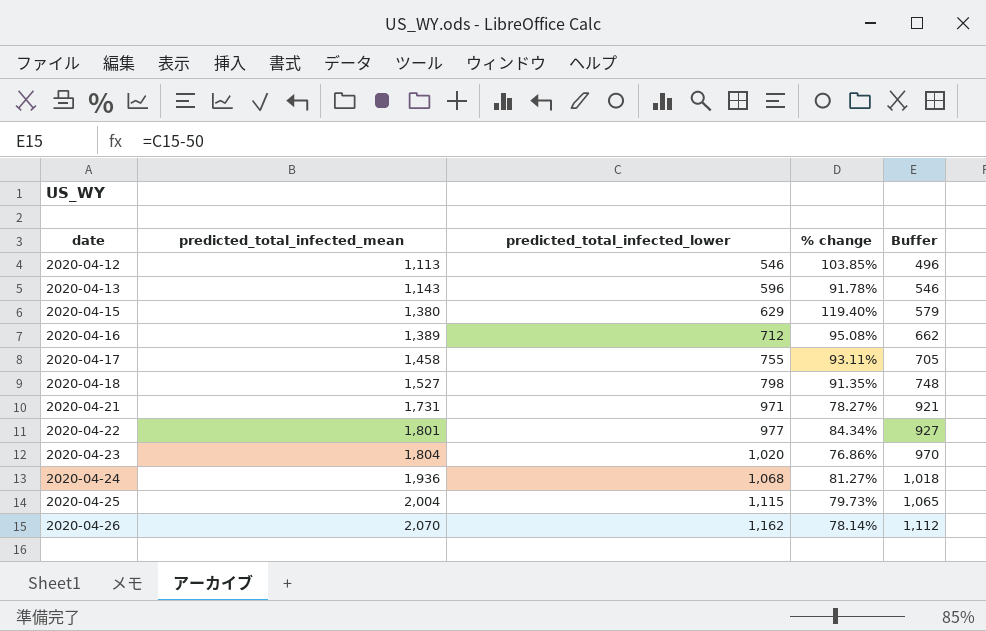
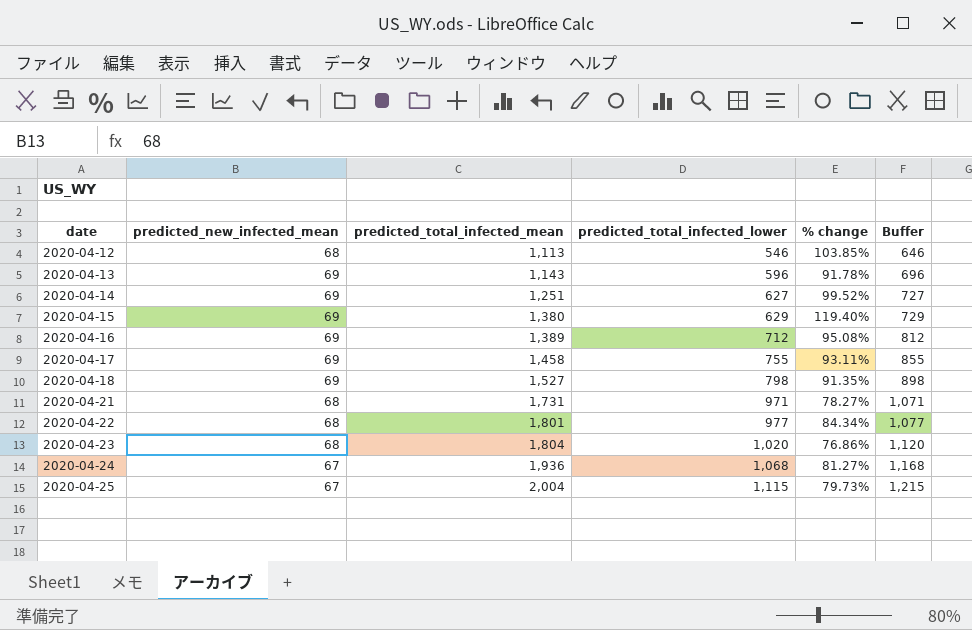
column predicted_new_infected_mean | position: none -> 2
column Buffer | formula: [predicted_total_infected_lower] - 50 -> [predicted_total_infected_lower] + 100
row 2020-04-26: 2,070 | 1,162 | 78.14% | 1,112 -> none
row 2020-04-14: none -> 69 | 1,251 | 627 | 99.52% | 727

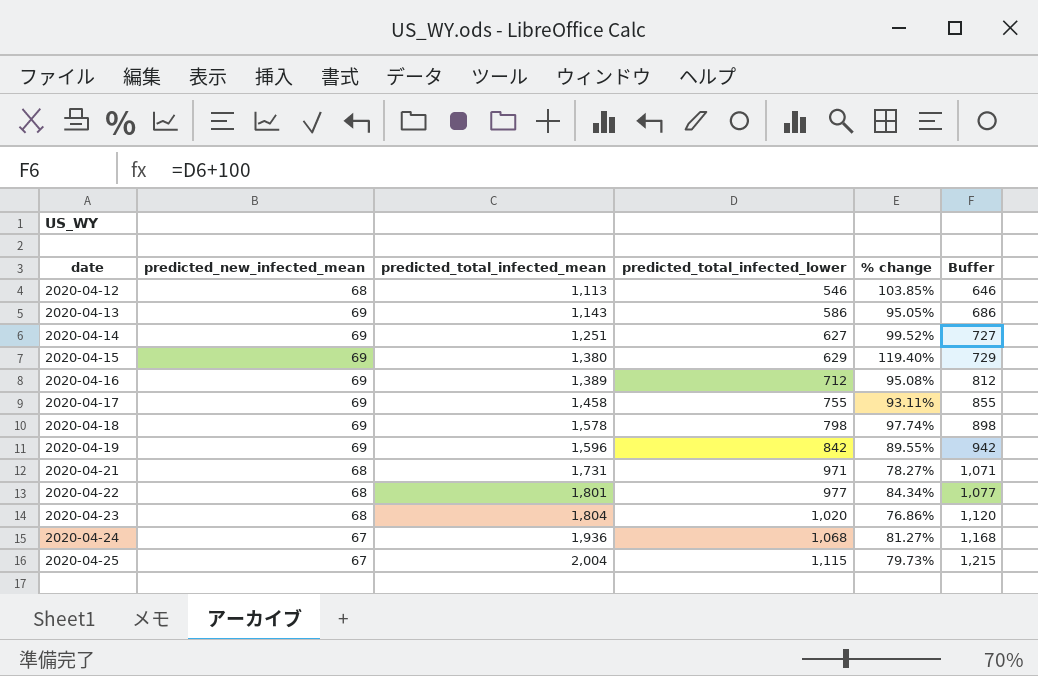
2020-04-13 | predicted_total_infected_lower: 596 -> 586
2020-04-13 | % change: 91.78% -> 95.05%
2020-04-13 | Buffer: 696 -> 686
2020-04-18 | predicted_total_infected_mean: 1,527 -> 1,578
2020-04-18 | % change: 91.35% -> 97.74%
row 2020-04-19: none -> 69 | 1,596 | 842 | 89.55% | 942

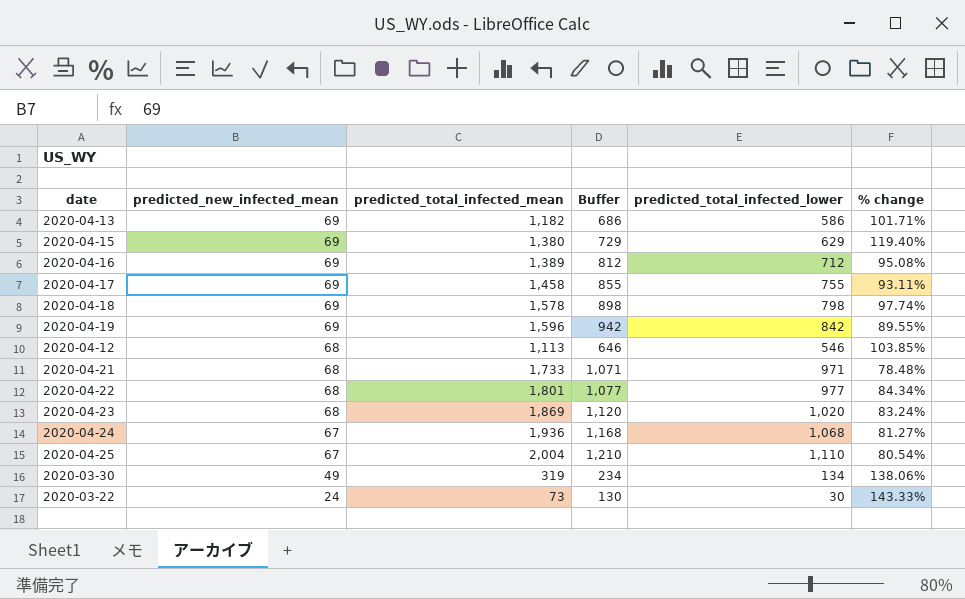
row order: date ascending -> predicted_new_infected_mean descending
column Buffer | position: 6 -> 4
row 2020-04-14: 69 | 1,251 | 627 | 99.52% | 727 -> none
2020-04-13 | predicted_total_infected_mean: 1,143 -> 1,182
2020-04-13 | % change: 95.05% -> 101.71%
2020-04-21 | predicted_total_infected_mean: 1,731 -> 1,733
2020-04-21 | % change: 78.27% -> 78.48%
2020-04-23 | predicted_total_infected_mean: 1,804 -> 1,869
2020-04-23 | % change: 76.86% -> 83.24%
2020-04-25 | Buffer: 1,215 -> 1,210
2020-04-25 | predicted_total_infected_lower: 1,115 -> 1,110
2020-04-25 | % change: 79.73% -> 80.54%
row 2020-03-30: none -> 49 | 319 | 234 | 134 | 138.06%
row 2020-03-22: none -> 24 | 73 | 130 | 30 | 143.33%

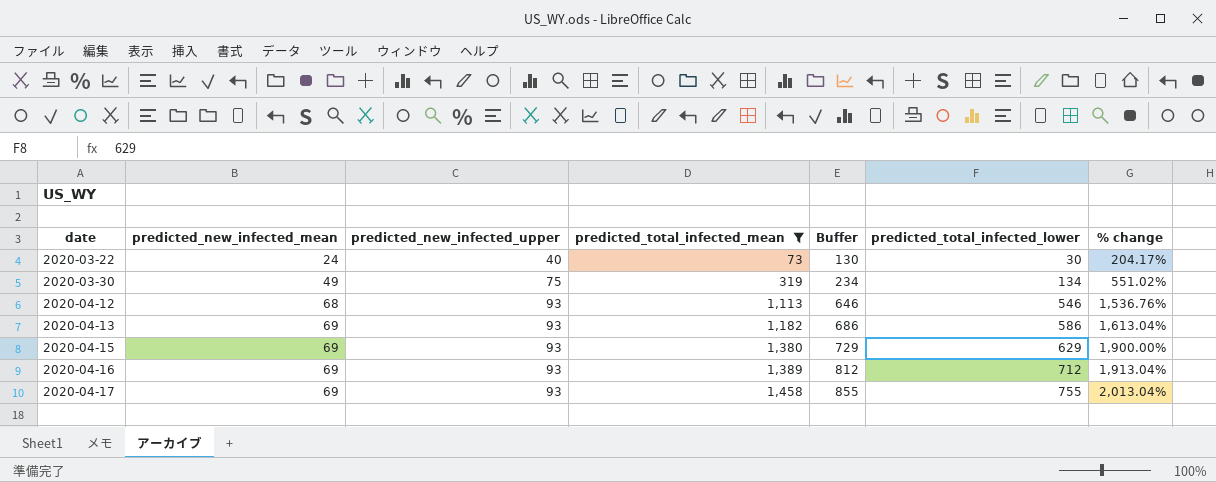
filter: none -> predicted_total_infected_mean <= 1,458
row order: predicted_new_infected_mean descending -> date ascending
column predicted_new_infected_upper | position: none -> 3
column % change | formula: ([predicted_total_infected_mean] - [predicted_total_infected_lower]) / [predicted_total_infected_lower] -> ([predicted_total_infected_mean] - [predicted_new_infected_mean]) / [predicted_new_infected_mean]

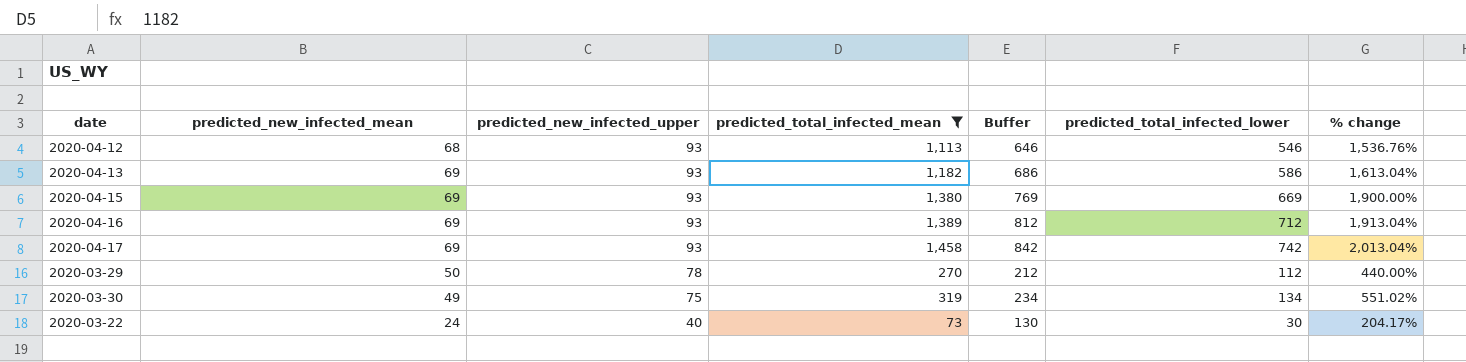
row order: date ascending -> predicted_new_infected_upper descending
2020-04-15 | Buffer: 729 -> 769
2020-04-15 | predicted_total_infected_lower: 629 -> 669
2020-04-17 | Buffer: 855 -> 842
2020-04-17 | predicted_total_infected_lower: 755 -> 742
row 2020-03-29: none -> 50 | 78 | 270 | 212 | 112 | 440.00%

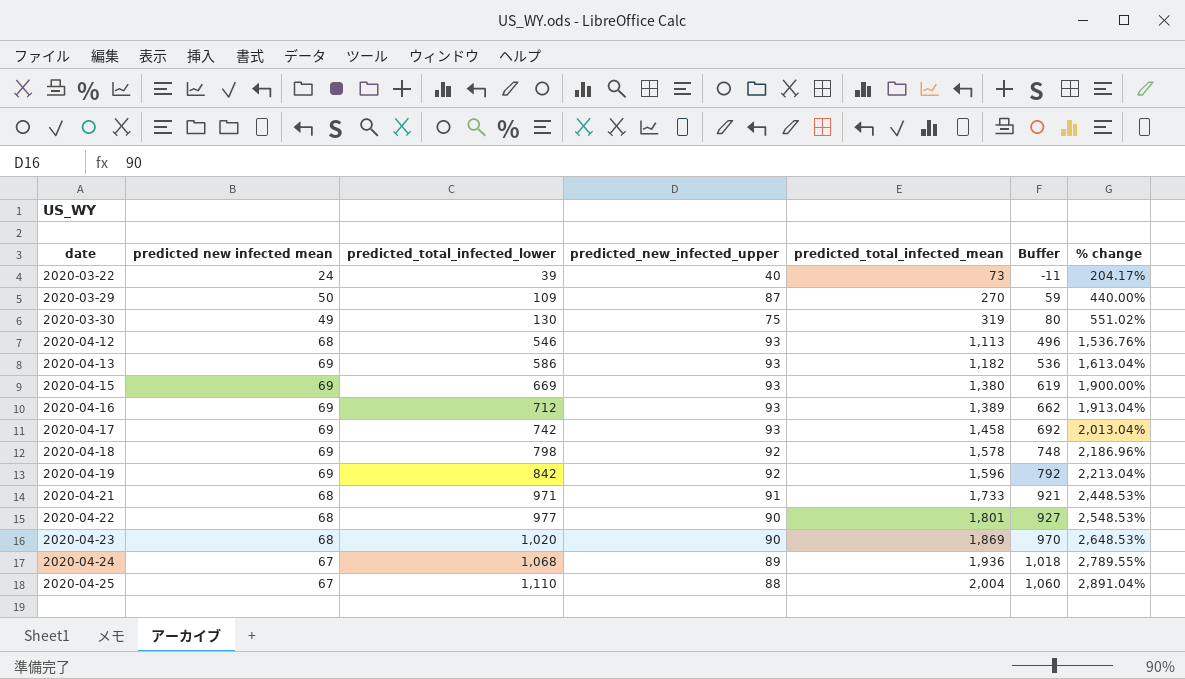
filter: predicted_total_infected_mean <= 1,458 -> none
row order: predicted_new_infected_upper descending -> date ascending
column name: predicted_new_infected_mean -> predicted new infected mean
column predicted_total_infected_lower | position: 6 -> 3
column Buffer | formula: [predicted_total_infected_lower] + 100 -> [predicted_total_infected_lower] - 50
2020-03-22 | predicted_total_infected_lower: 30 -> 39
2020-03-29 | predicted_total_infected_lower: 112 -> 109
2020-03-29 | predicted_new_infected_upper: 78 -> 87
2020-03-30 | predicted_total_infected_lower: 134 -> 130

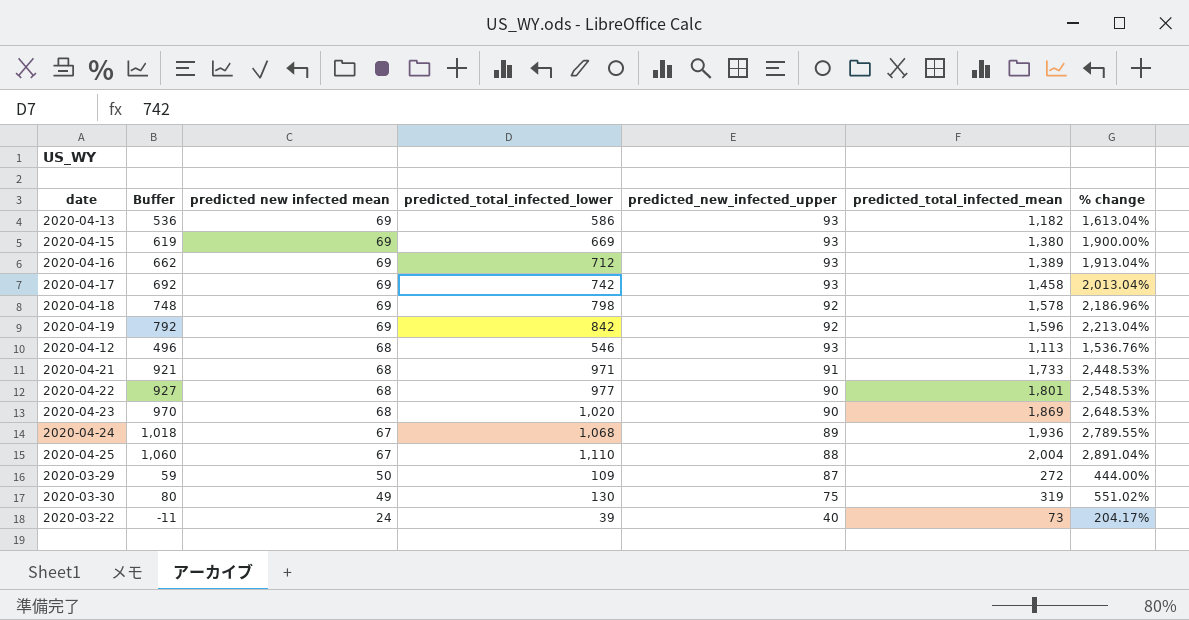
row order: date ascending -> predicted new infected mean descending
column Buffer | position: 6 -> 2
2020-03-29 | predicted_total_infected_mean: 270 -> 272
2020-03-29 | % change: 440.00% -> 444.00%

